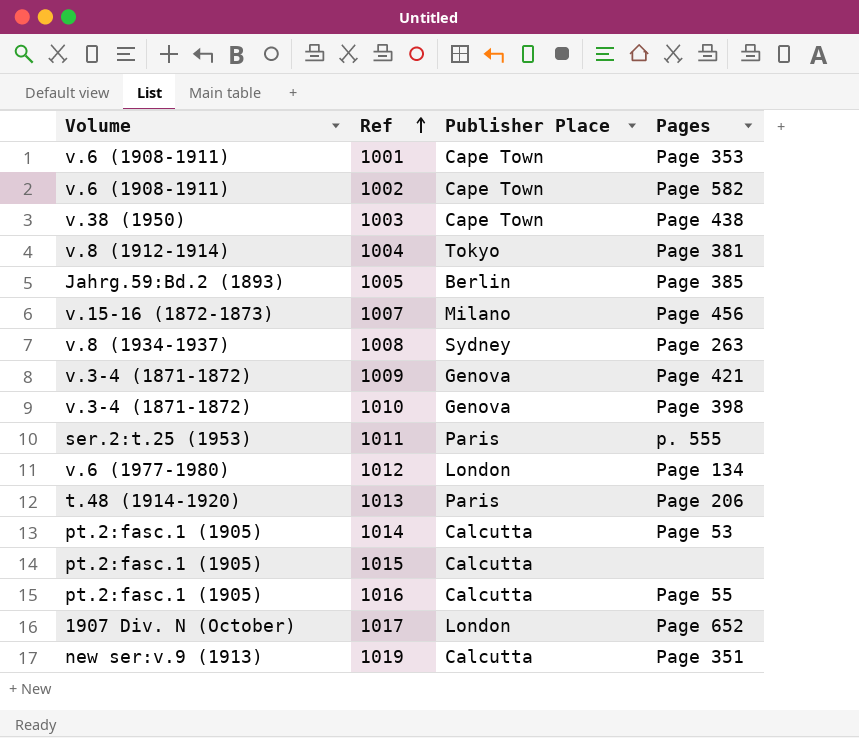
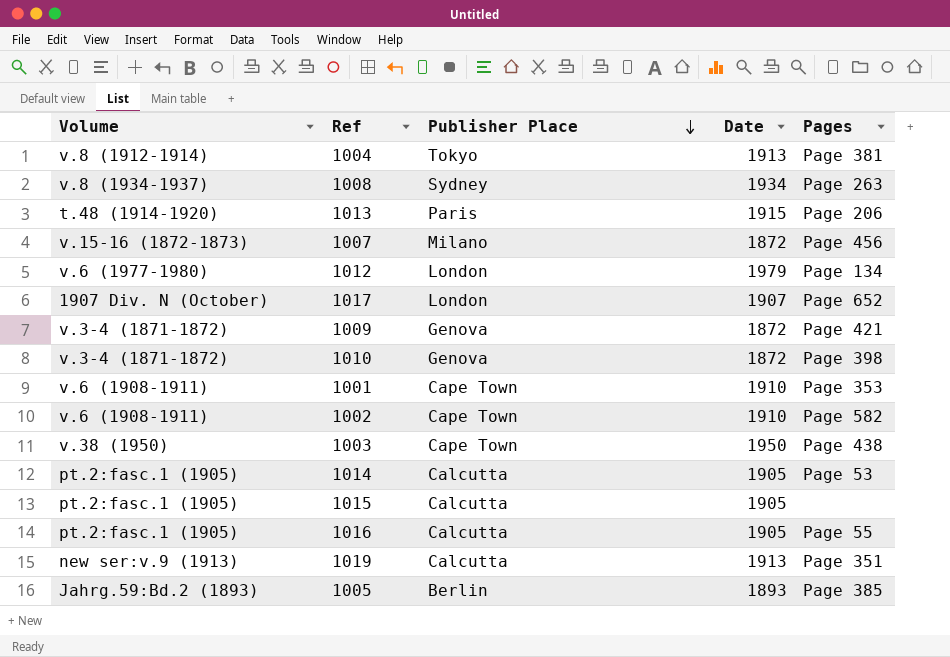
row order: Ref ascending -> Publisher Place descending
column Date | position: none -> 4
row 1011: ser.2:t.25 (1953) | Paris | p. 555 -> none

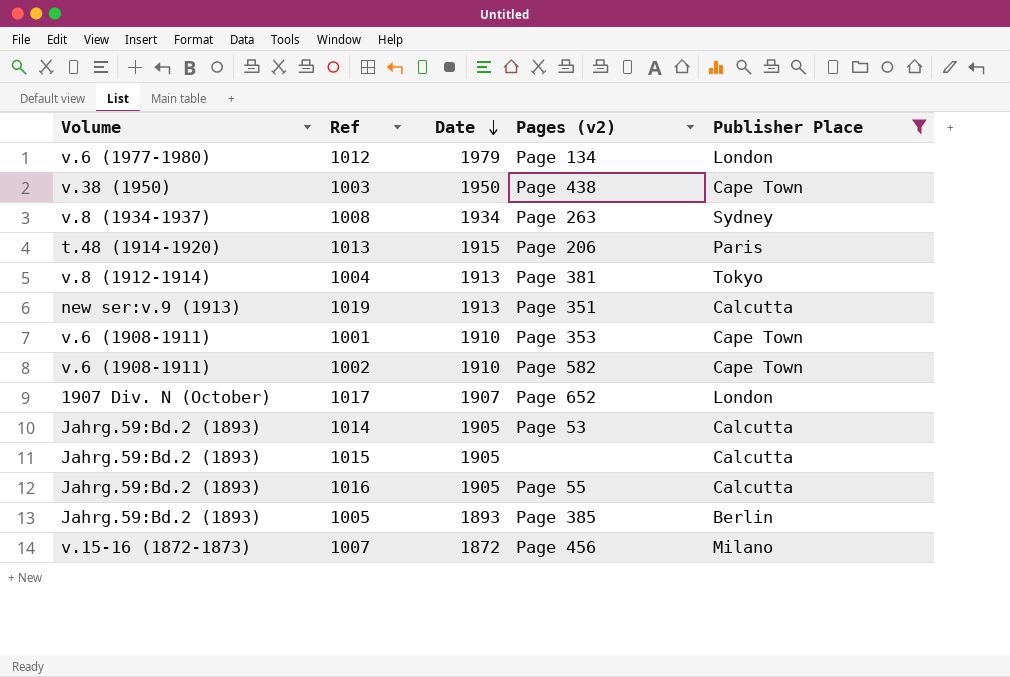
filter: none -> Publisher Place != Genova
row order: Publisher Place descending -> Date descending
column name: Pages -> Pages (v2)
column Publisher Place | position: 3 -> 5
1014 | Volume: pt.2:fasc.1 (1905) -> Jahrg.59:Bd.2 (1893)
1015 | Volume: pt.2:fasc.1 (1905) -> Jahrg.59:Bd.2 (1893)
1016 | Volume: pt.2:fasc.1 (1905) -> Jahrg.59:Bd.2 (1893)

